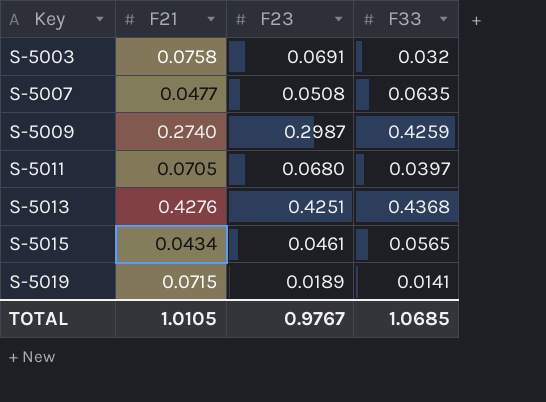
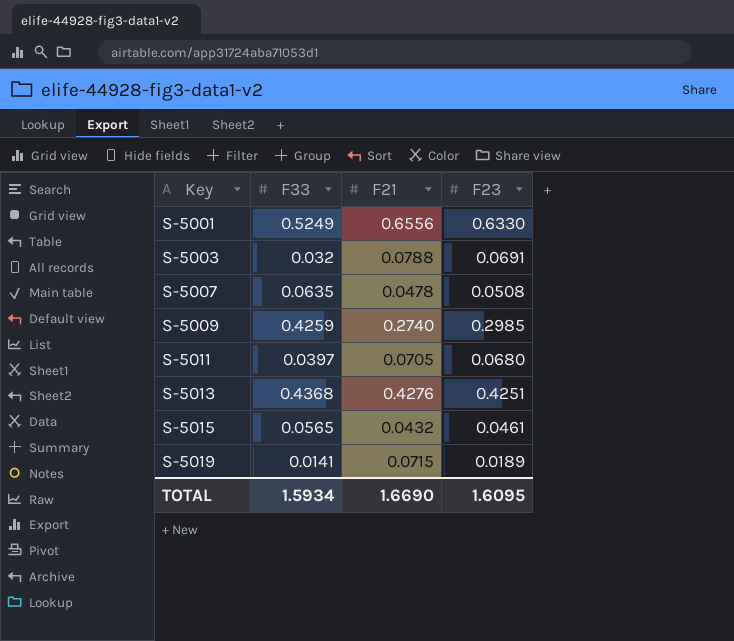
column F33 | position: 4 -> 2
row S-5001: none -> 0.5249 | 0.6556 | 0.6330
S-5003 | F21: 0.0758 -> 0.0788
S-5007 | F21: 0.0477 -> 0.0478
S-5009 | F23: 0.2987 -> 0.2985
S-5015 | F21: 0.0434 -> 0.0432
TOTAL | F33: 1.0685 -> 1.5934
TOTAL | F21: 1.0105 -> 1.6690
TOTAL | F23: 0.9767 -> 1.6095

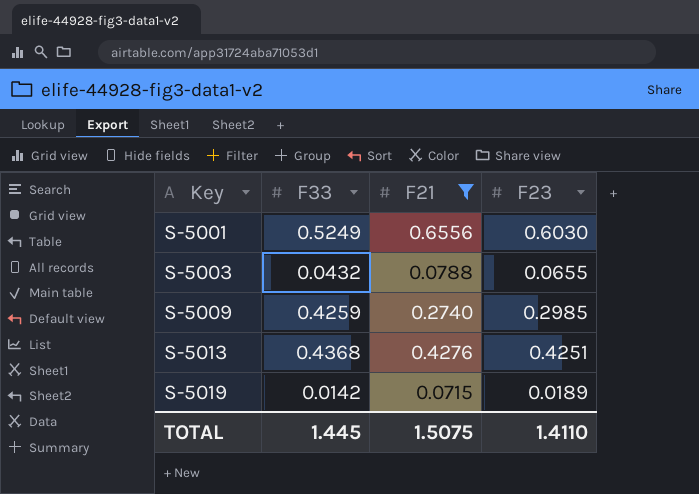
filter: none -> F21 >= 0.0715
S-5001 | F23: 0.6330 -> 0.6030
S-5003 | F33: 0.032 -> 0.0432
S-5003 | F23: 0.0691 -> 0.0655
S-5019 | F33: 0.0141 -> 0.0142
TOTAL | F33: 1.5934 -> 1.445
TOTAL | F21: 1.6690 -> 1.5075
TOTAL | F23: 1.6095 -> 1.4110

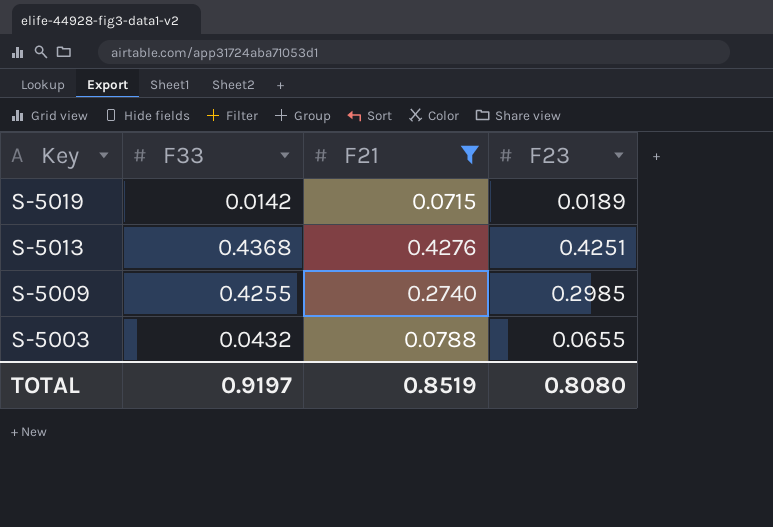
row order: Key ascending -> Key descending
row S-5001: 0.5249 | 0.6556 | 0.6030 -> none
S-5009 | F33: 0.4259 -> 0.4255
TOTAL | F33: 1.445 -> 0.9197
TOTAL | F21: 1.5075 -> 0.8519
TOTAL | F23: 1.4110 -> 0.8080

